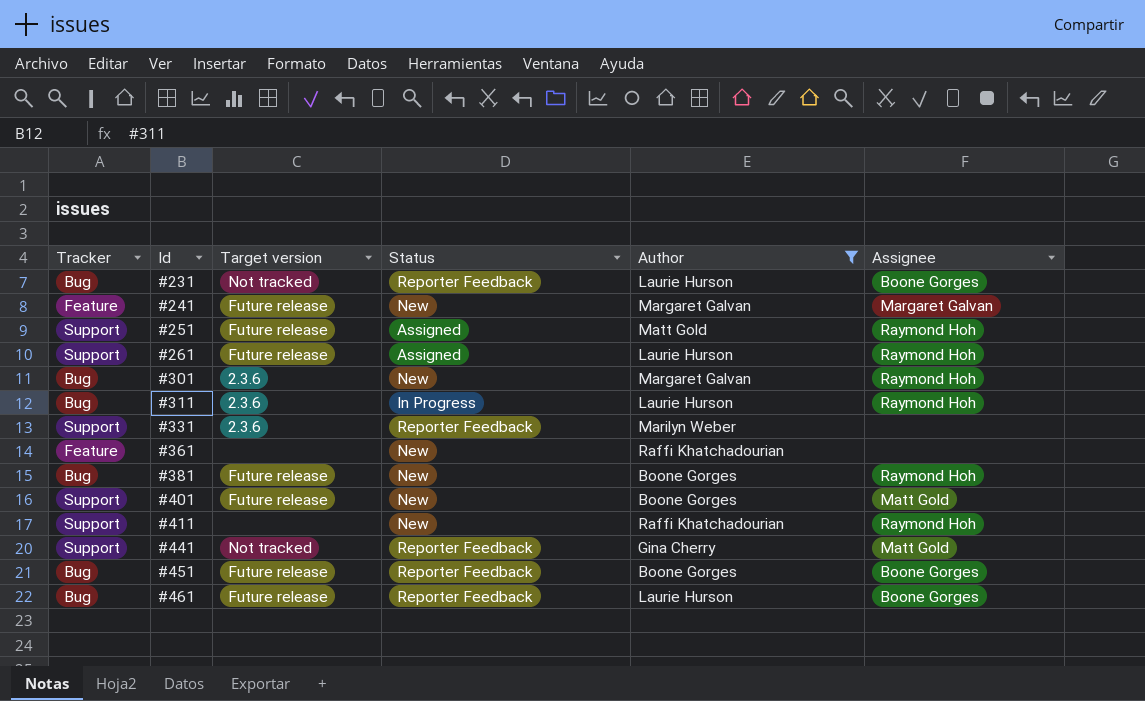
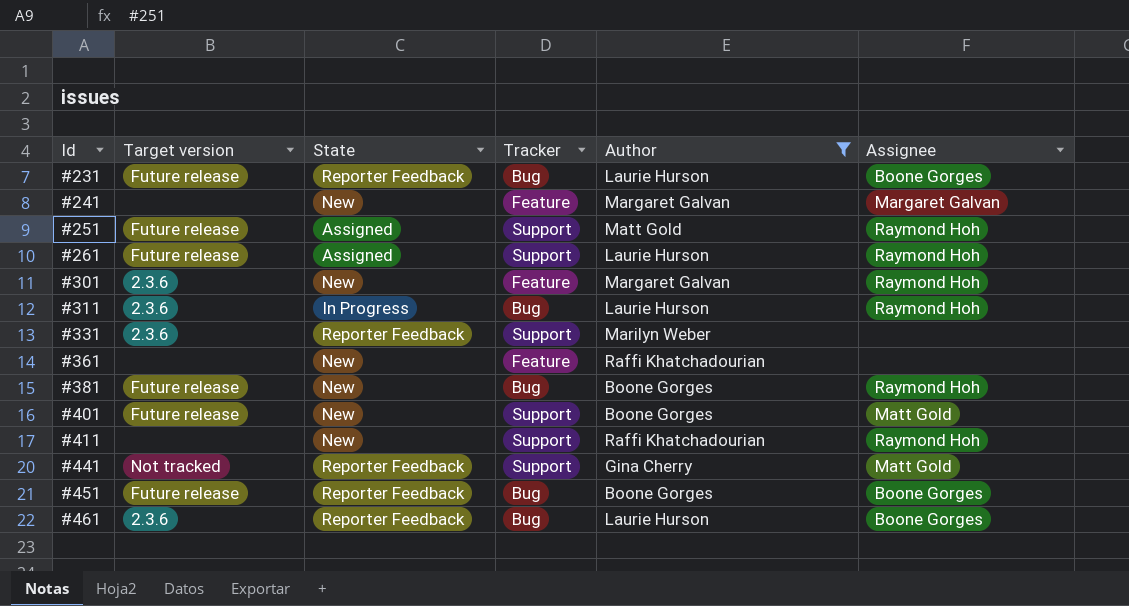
column name: Status -> State
column Tracker | position: 1 -> 4
#231 | Target version: Not tracked -> Future release
#241 | Target version: Future release -> none
#301 | Tracker: Bug -> Feature
#461 | Target version: Future release -> 2.3.6

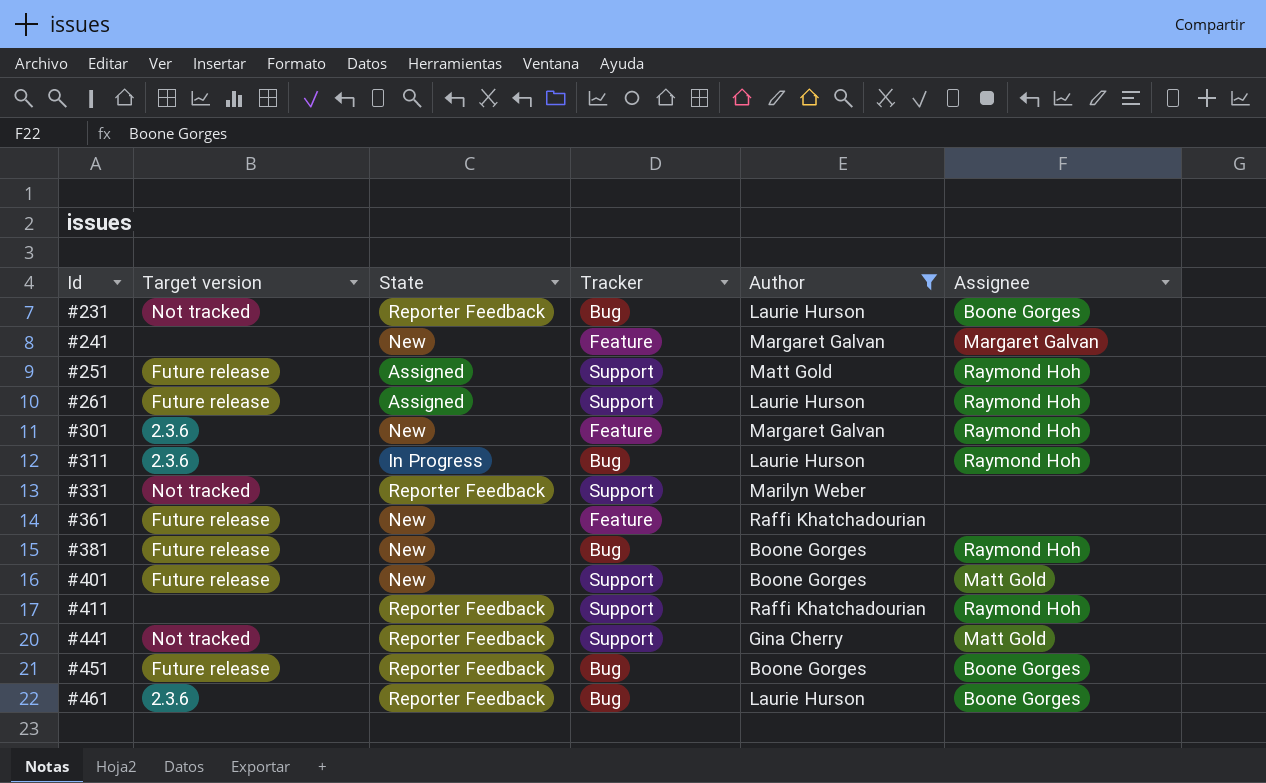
#231 | Target version: Future release -> Not tracked
#331 | Target version: 2.3.6 -> Not tracked
#361 | Target version: none -> Future release
#411 | State: New -> Reporter Feedback

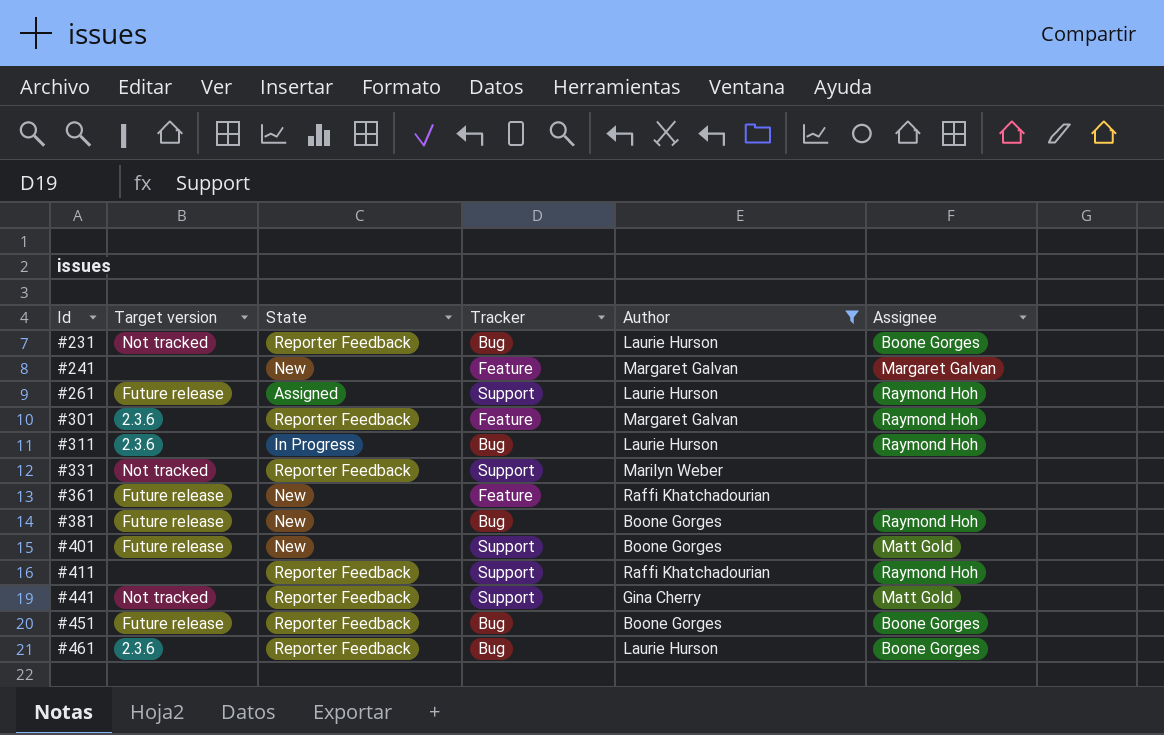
row #251: Future release | Assigned | Support | Matt Gold | Raymond Hoh -> none
#301 | State: New -> Reporter Feedback

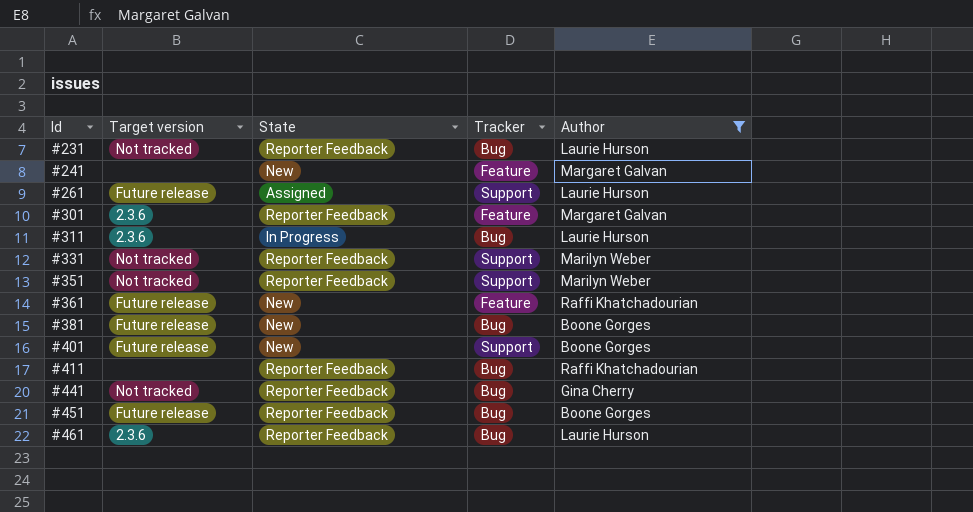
column Assignee | position: 6 -> none
row #351: none -> Not tracked | Reporter Feedback | Support | Marilyn Weber
#411 | Tracker: Support -> Bug
#441 | Tracker: Support -> Bug

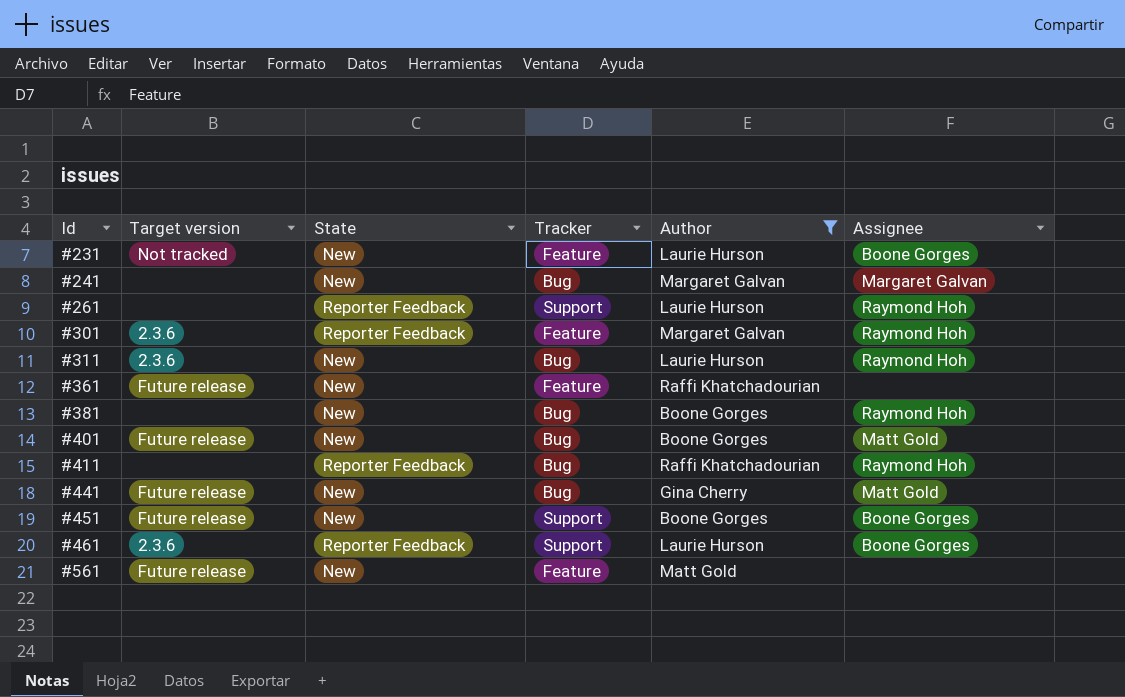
column Assignee | position: none -> 6
row #331: Not tracked | Reporter Feedback | Support | Marilyn Weber -> none
row #351: Not tracked | Reporter Feedback | Support | Marilyn Weber -> none
#231 | State: Reporter Feedback -> New
#231 | Tracker: Bug -> Feature
#241 | Tracker: Feature -> Bug
#261 | Target version: Future release -> none
#261 | State: Assigned -> Reporter Feedback
#311 | State: In Progress -> New
#381 | Target version: Future release -> none
#401 | Tracker: Support -> Bug
#441 | Target version: Not tracked -> Future release
#441 | State: Reporter Feedback -> New
#451 | State: Reporter Feedback -> New
#451 | Tracker: Bug -> Support
#461 | Tracker: Bug -> Support
row #561: none -> Future release | New | Feature | Matt Gold | none

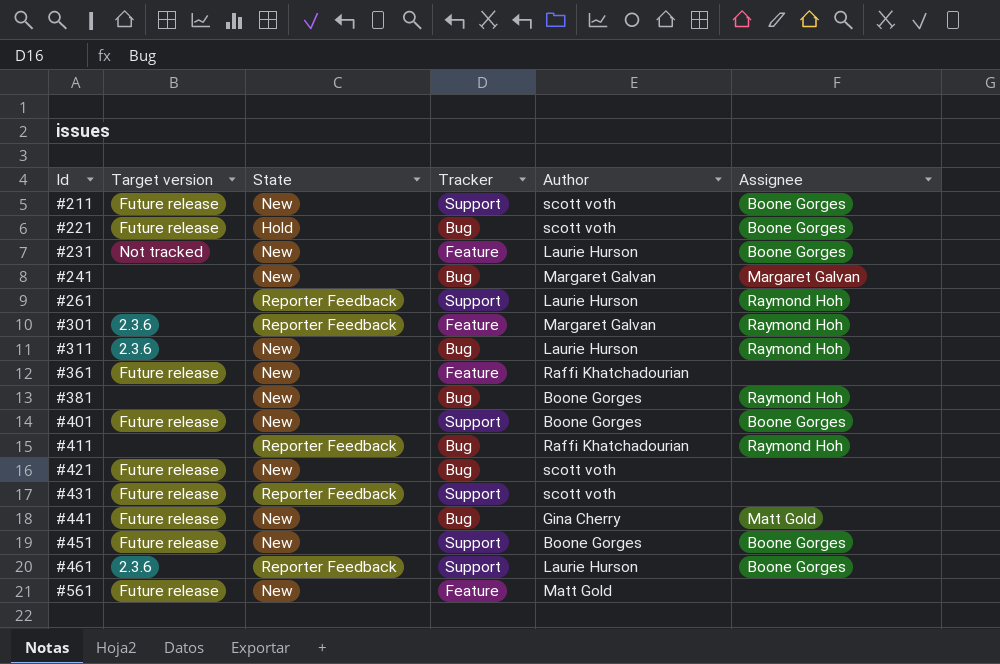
filter: Author != scott voth -> none
#401 | Tracker: Bug -> Support
#401 | Assignee: Matt Gold -> Boone Gorges

